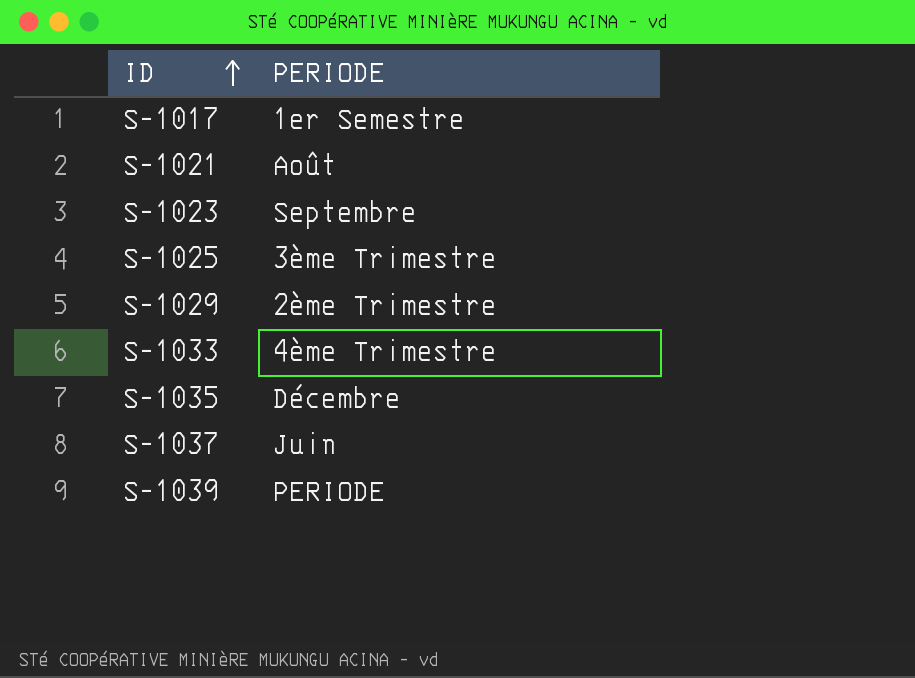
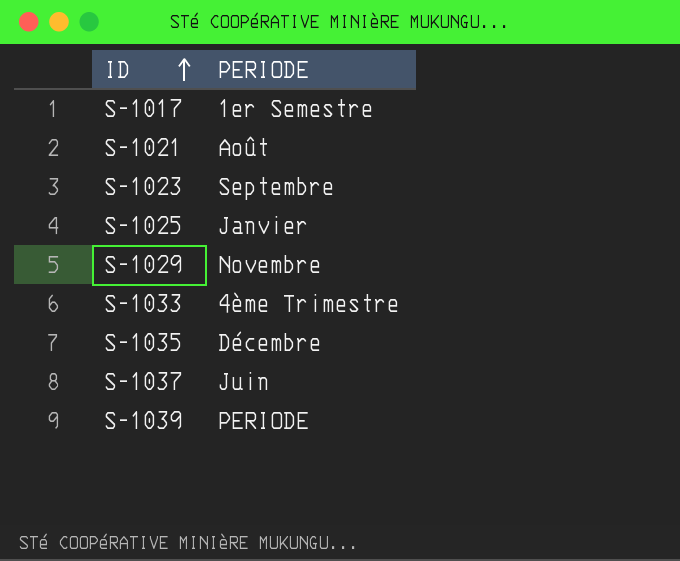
S-1025 | PERIODE: 3ème Trimestre -> Janvier
S-1029 | PERIODE: 2ème Trimestre -> Novembre

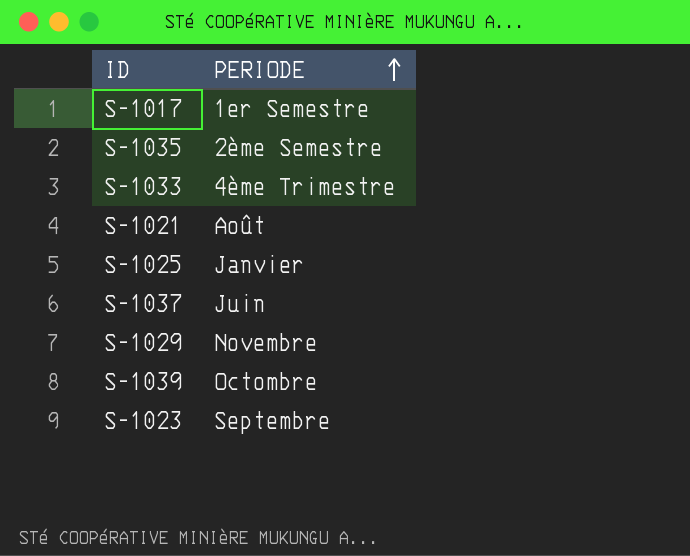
row order: ID ascending -> PERIODE ascending
S-1035 | PERIODE: Décembre -> 2ème Semestre
S-1039 | PERIODE: PERIODE -> Octombre

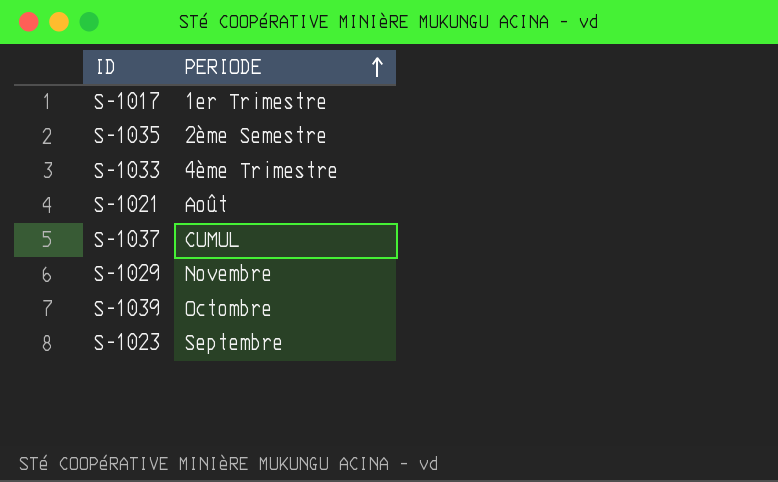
row S-1025: Janvier -> none
S-1017 | PERIODE: 1er Semestre -> 1er Trimestre
S-1037 | PERIODE: Juin -> CUMUL

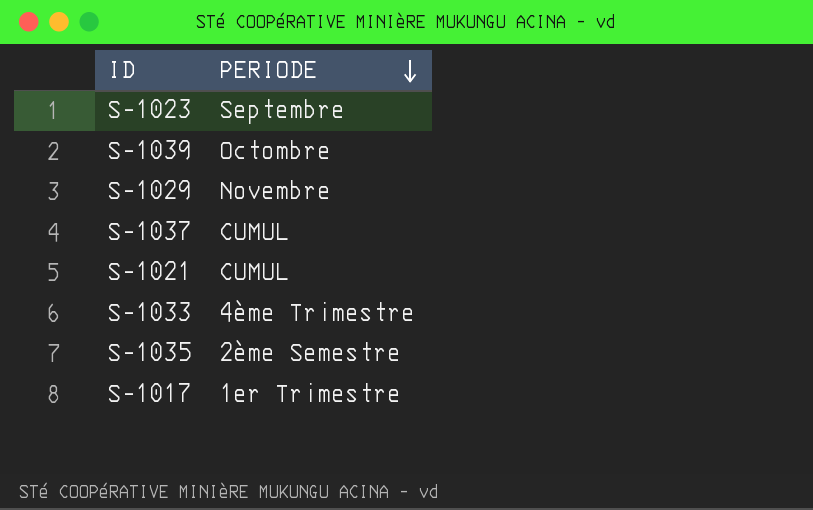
row order: PERIODE ascending -> PERIODE descending
S-1021 | PERIODE: Août -> CUMUL

